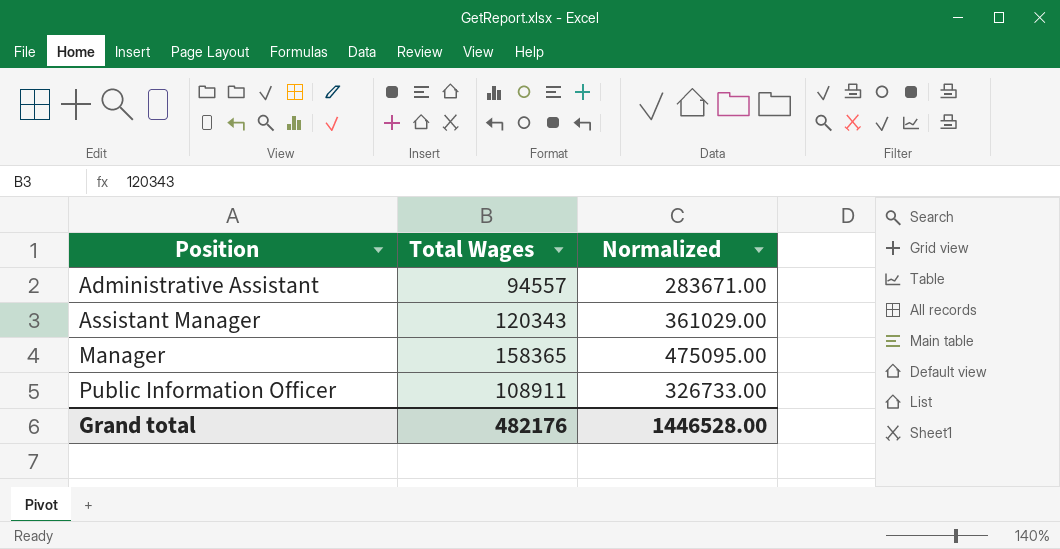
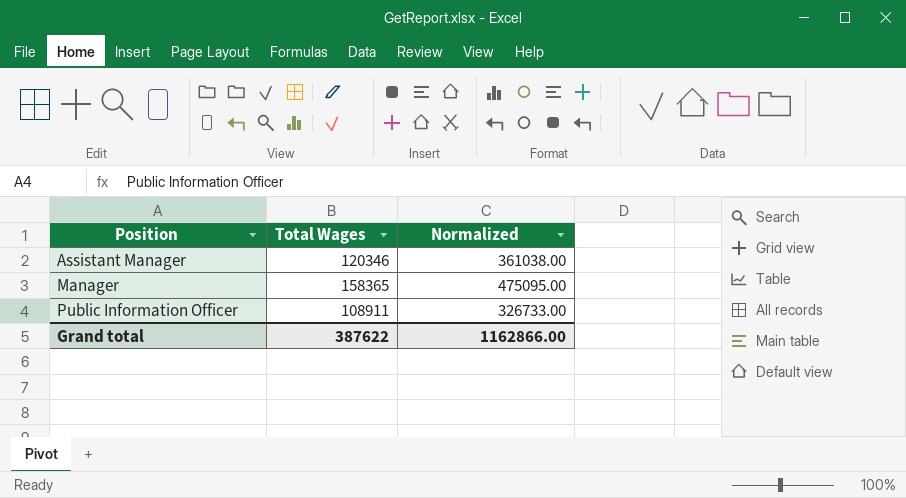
row Administrative Assistant: 94557 | 283671.00 -> none
Assistant Manager | Total Wages: 120343 -> 120346
Assistant Manager | Normalized: 361029.00 -> 361038.00
Grand total | Total Wages: 482176 -> 387622
Grand total | Normalized: 1446528.00 -> 1162866.00

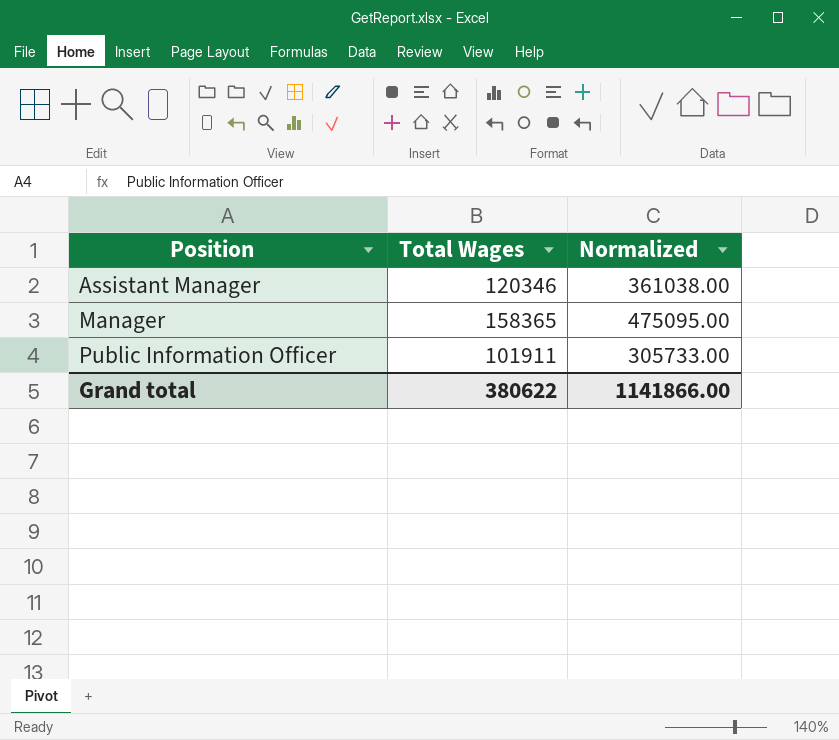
Public Information Officer | Total Wages: 108911 -> 101911
Public Information Officer | Normalized: 326733.00 -> 305733.00
Grand total | Total Wages: 387622 -> 380622
Grand total | Normalized: 1162866.00 -> 1141866.00

